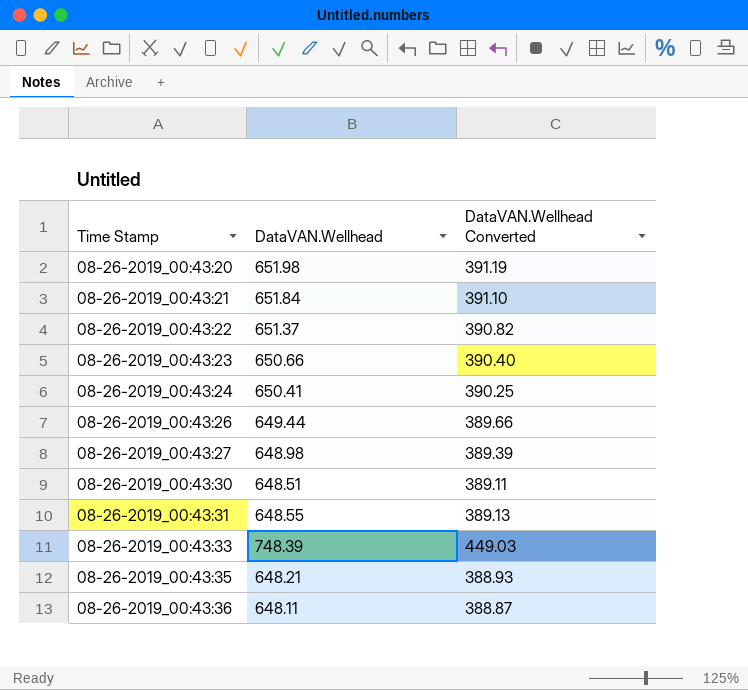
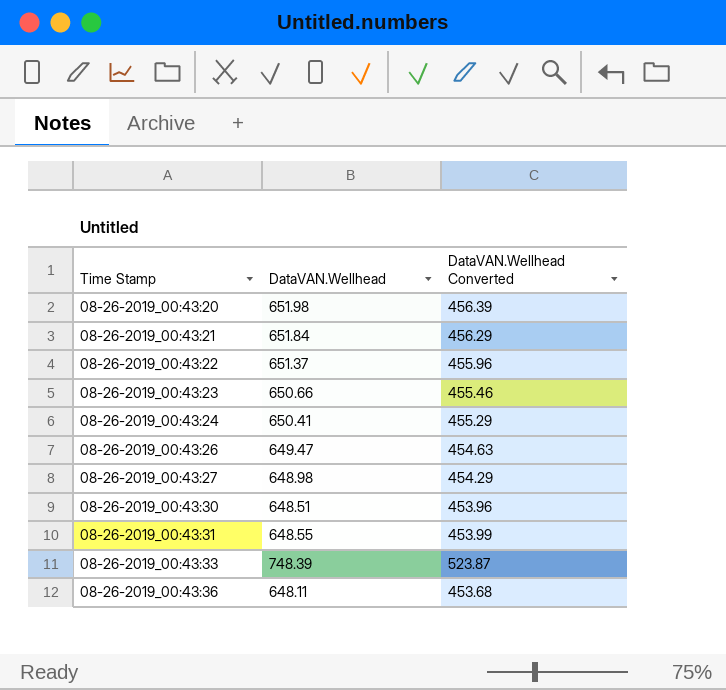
column DataVAN.Wellhead Converted | formula: [DataVAN.Wellhead] * 0.6 -> [DataVAN.Wellhead] * 0.7
row 08-26-2019_00:43:35: 648.21 | 388.93 -> none
08-26-2019_00:43:26 | DataVAN.Wellhead: 649.44 -> 649.47

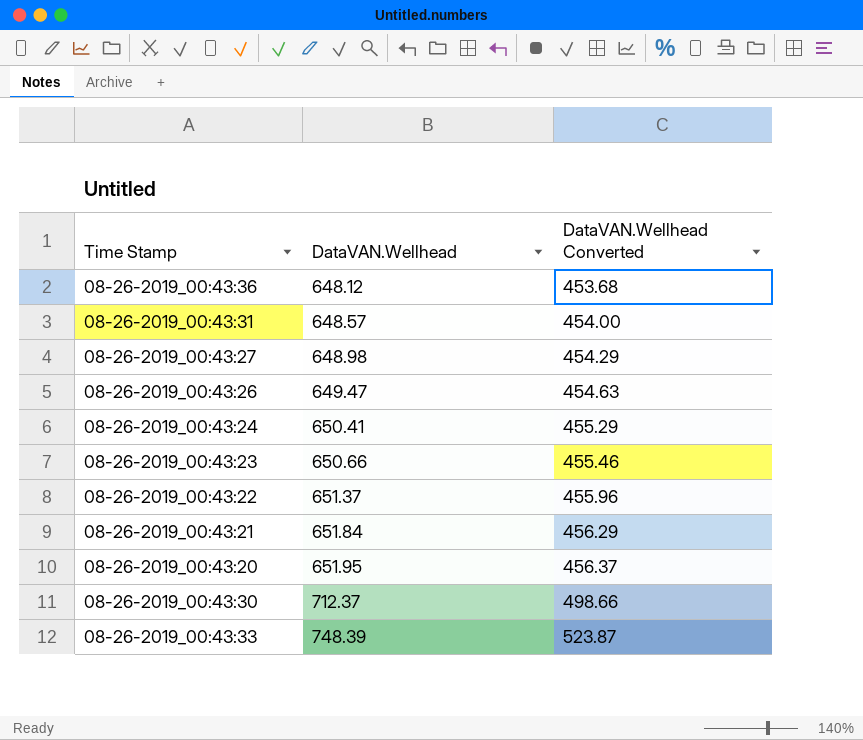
row order: Time Stamp ascending -> DataVAN.Wellhead ascending
08-26-2019_00:43:36 | DataVAN.Wellhead: 648.11 -> 648.12
08-26-2019_00:43:31 | DataVAN.Wellhead: 648.55 -> 648.57
08-26-2019_00:43:31 | DataVAN.Wellhead Converted: 453.99 -> 454.00
08-26-2019_00:43:20 | DataVAN.Wellhead: 651.98 -> 651.95
08-26-2019_00:43:20 | DataVAN.Wellhead Converted: 456.39 -> 456.37
08-26-2019_00:43:30 | DataVAN.Wellhead: 648.51 -> 712.37
08-26-2019_00:43:30 | DataVAN.Wellhead Converted: 453.96 -> 498.66

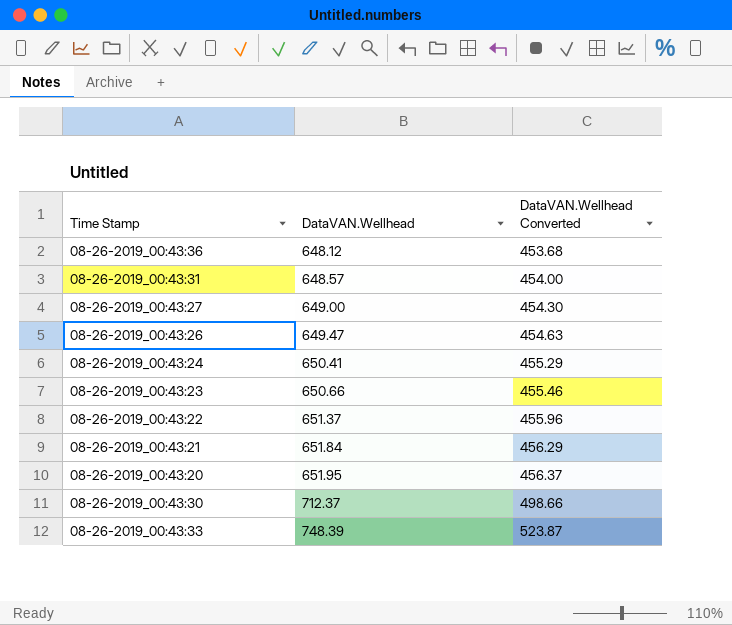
08-26-2019_00:43:27 | DataVAN.Wellhead: 648.98 -> 649.00
08-26-2019_00:43:27 | DataVAN.Wellhead Converted: 454.29 -> 454.30

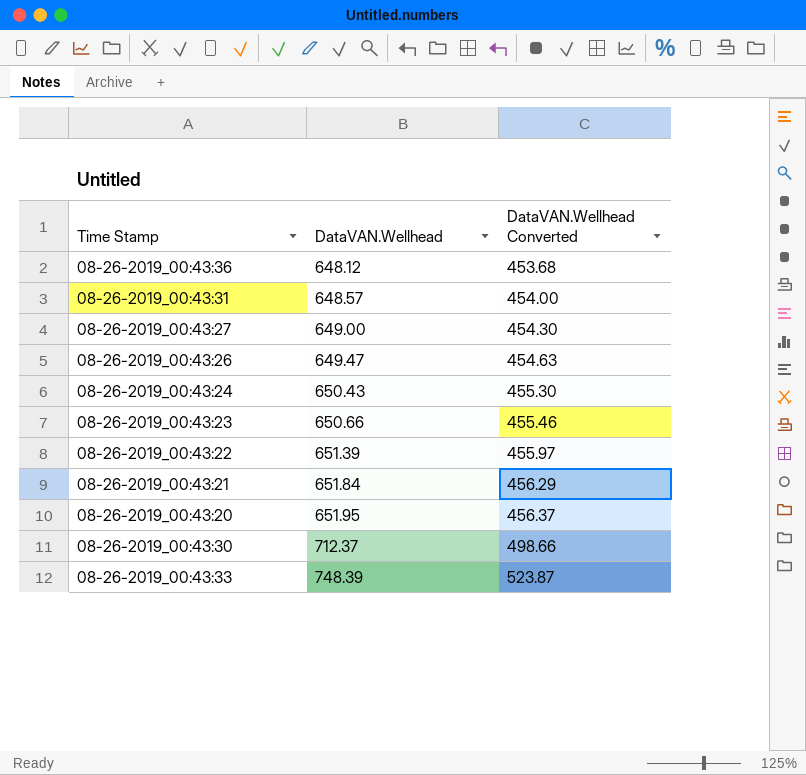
08-26-2019_00:43:24 | DataVAN.Wellhead: 650.41 -> 650.43
08-26-2019_00:43:24 | DataVAN.Wellhead Converted: 455.29 -> 455.30
08-26-2019_00:43:22 | DataVAN.Wellhead: 651.37 -> 651.39
08-26-2019_00:43:22 | DataVAN.Wellhead Converted: 455.96 -> 455.97

